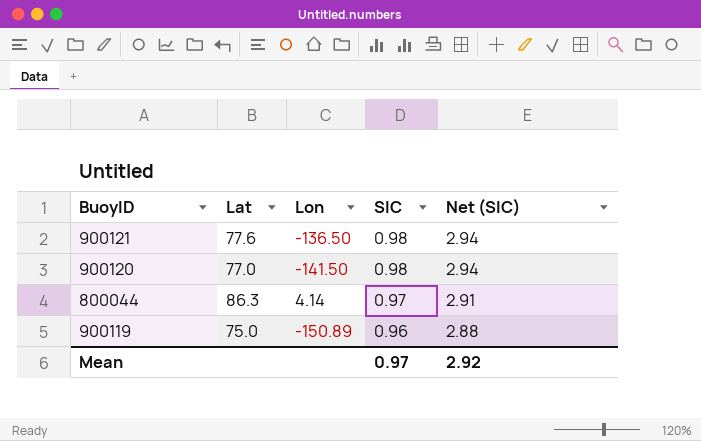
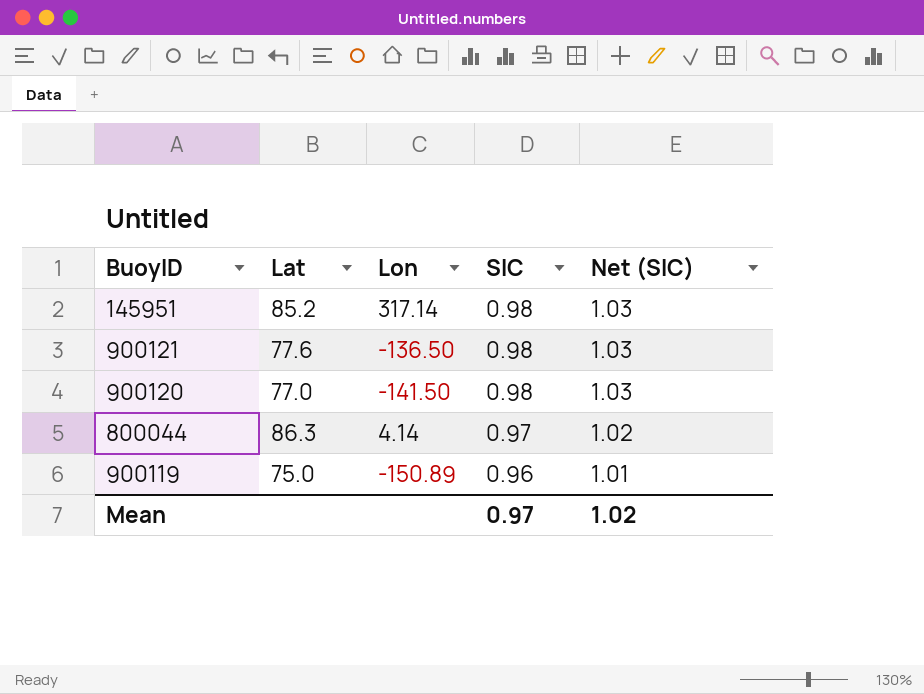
column Net (SIC) | formula: [SIC] * 3 -> [SIC] * 1.05
row 145951: none -> 85.2 | 317.14 | 0.98 | 1.03
Mean | Net (SIC): 2.92 -> 1.02

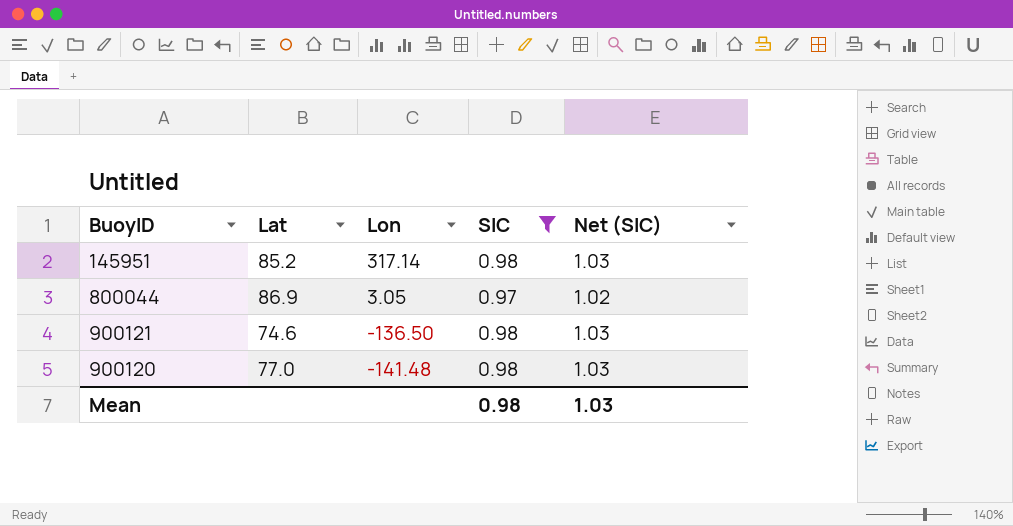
filter: none -> SIC != 0.96
row order: SIC descending -> Lon descending
800044 | Lat: 86.3 -> 86.9
800044 | Lon: 4.14 -> 3.05
900121 | Lat: 77.6 -> 74.6
900120 | Lon: -141.50 -> -141.48
Mean | SIC: 0.97 -> 0.98
Mean | Net (SIC): 1.02 -> 1.03

